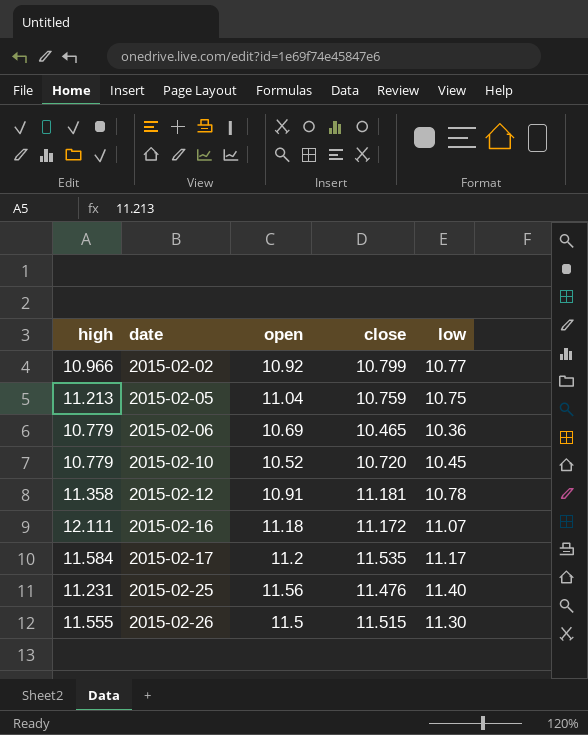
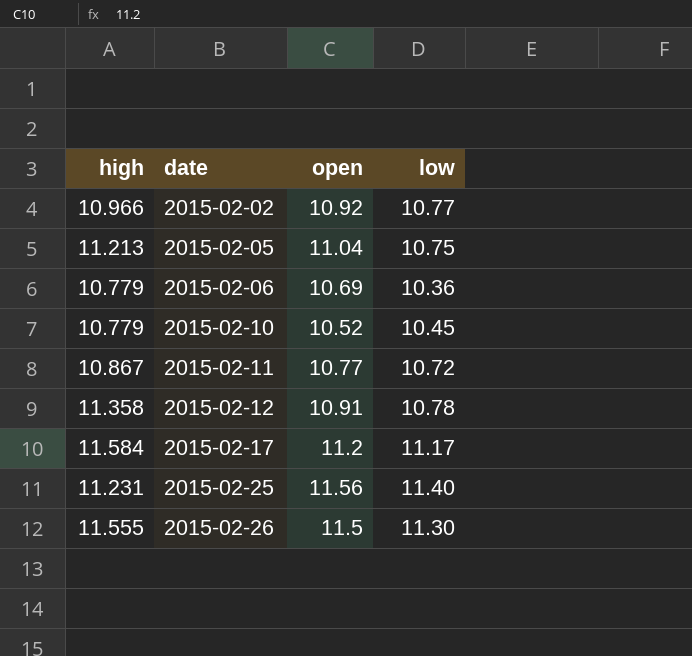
column close | position: 4 -> none
row 2015-02-16: 12.111 | 11.18 | 11.172 | 11.07 -> none
row 2015-02-11: none -> 10.867 | 10.77 | 10.72

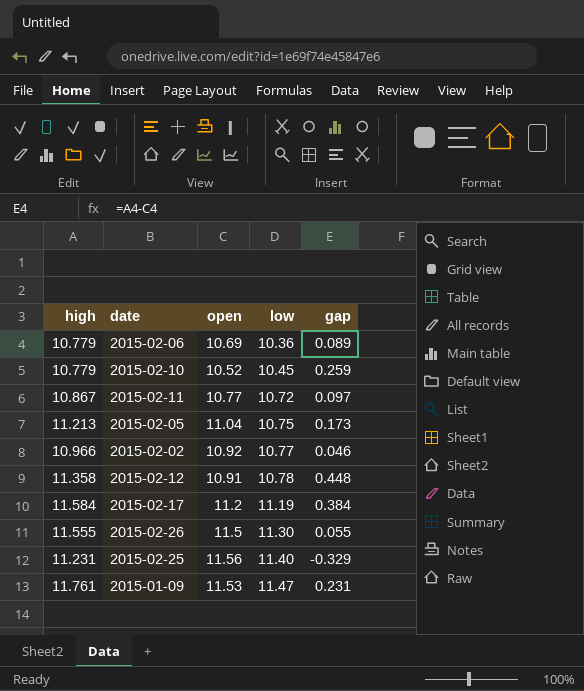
row order: date ascending -> low ascending
column gap | formula: none -> [high] - [open]
2015-02-17 | low: 11.17 -> 11.19
row 2015-01-09: none -> 11.761 | 11.53 | 11.47 | 0.231

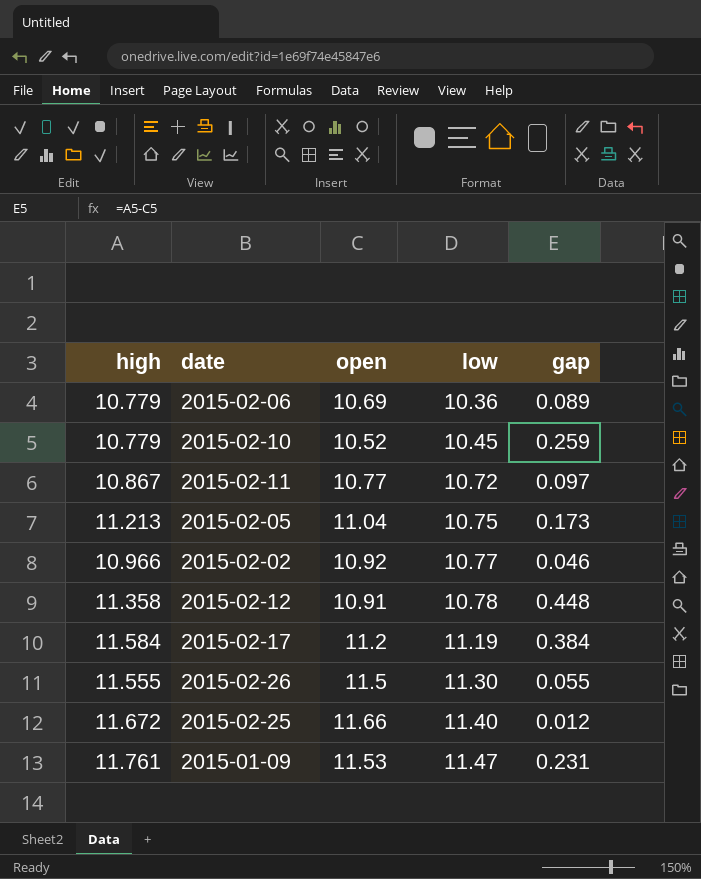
2015-02-25 | high: 11.231 -> 11.672
2015-02-25 | open: 11.56 -> 11.66
2015-02-25 | gap: -0.329 -> 0.012

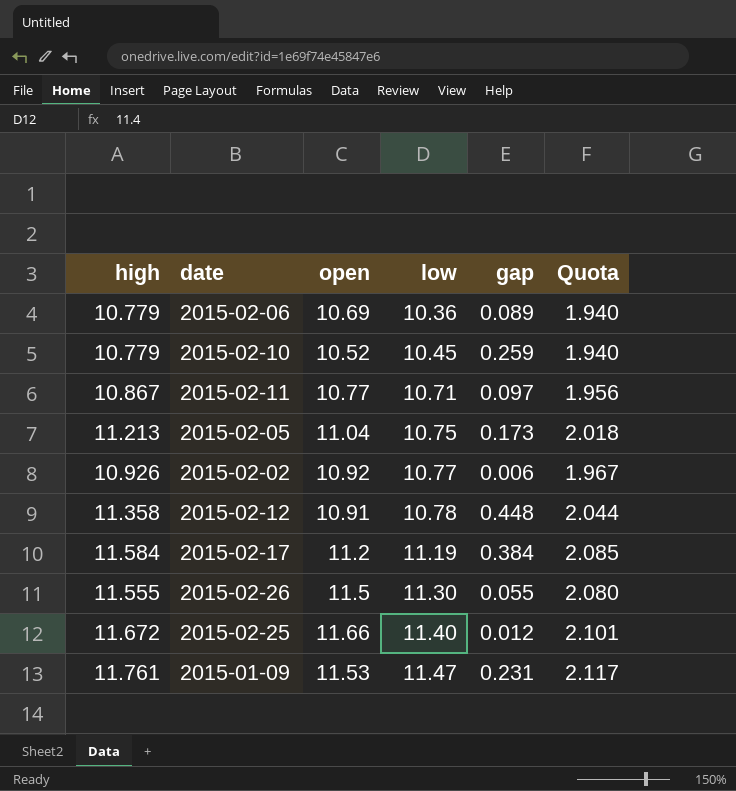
column Quota | formula: none -> [high] * 0.18
2015-02-11 | low: 10.72 -> 10.71
2015-02-02 | high: 10.966 -> 10.926
2015-02-02 | gap: 0.046 -> 0.006

